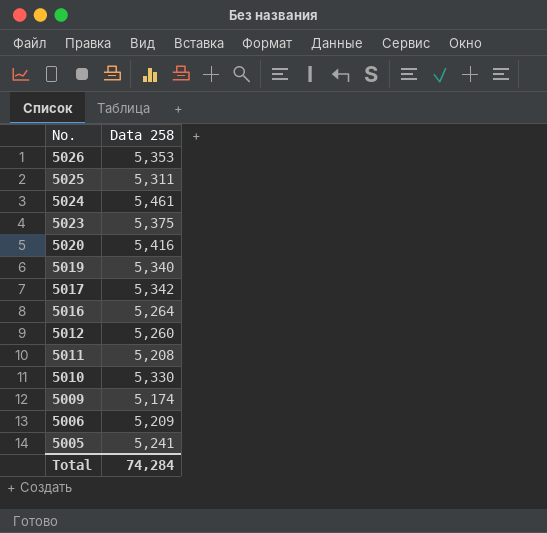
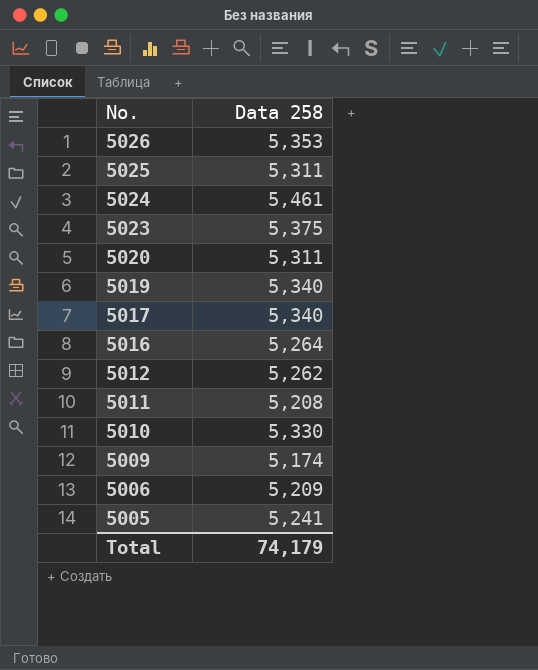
5020 | Data 258: 5,416 -> 5,311
5017 | Data 258: 5,342 -> 5,340
5012 | Data 258: 5,260 -> 5,262
Total | Data 258: 74,284 -> 74,179

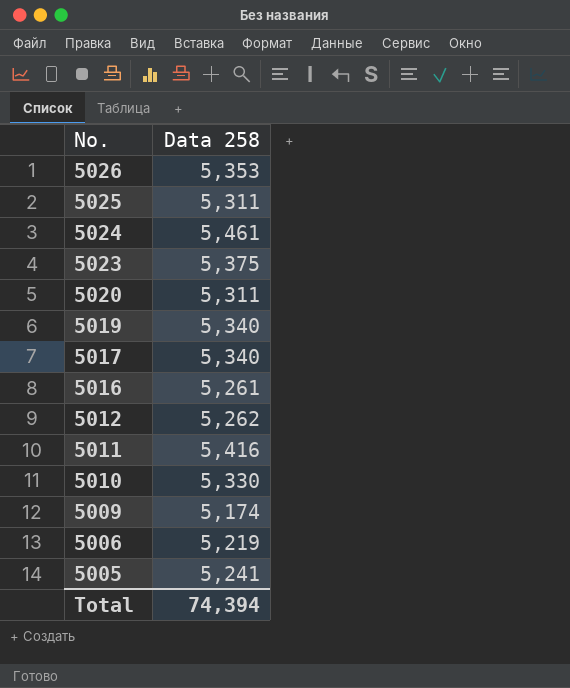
5016 | Data 258: 5,264 -> 5,261
5011 | Data 258: 5,208 -> 5,416
5006 | Data 258: 5,209 -> 5,219
Total | Data 258: 74,179 -> 74,394

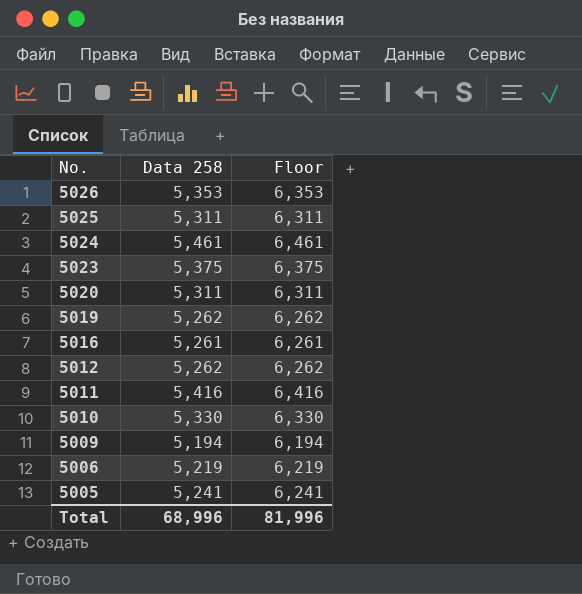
column Floor | formula: none -> [Data 258] + 1000
row 5017: 5,340 -> none
5019 | Data 258: 5,340 -> 5,262
5009 | Data 258: 5,174 -> 5,194
Total | Data 258: 74,394 -> 68,996

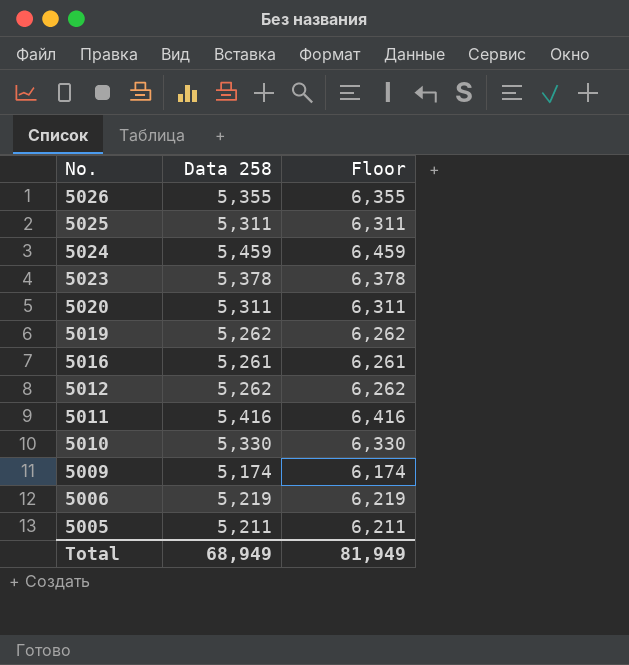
5026 | Data 258: 5,353 -> 5,355
5026 | Floor: 6,353 -> 6,355
5024 | Data 258: 5,461 -> 5,459
5024 | Floor: 6,461 -> 6,459
5023 | Data 258: 5,375 -> 5,378
5023 | Floor: 6,375 -> 6,378
5009 | Data 258: 5,194 -> 5,174
5009 | Floor: 6,194 -> 6,174
5005 | Data 258: 5,241 -> 5,211
5005 | Floor: 6,241 -> 6,211
Total | Data 258: 68,996 -> 68,949
Total | Floor: 81,996 -> 81,949

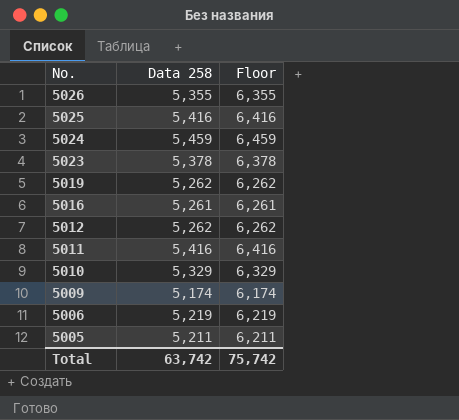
row 5020: 5,311 | 6,311 -> none
5025 | Data 258: 5,311 -> 5,416
5025 | Floor: 6,311 -> 6,416
5010 | Data 258: 5,330 -> 5,329
5010 | Floor: 6,330 -> 6,329
Total | Data 258: 68,949 -> 63,742
Total | Floor: 81,949 -> 75,742

